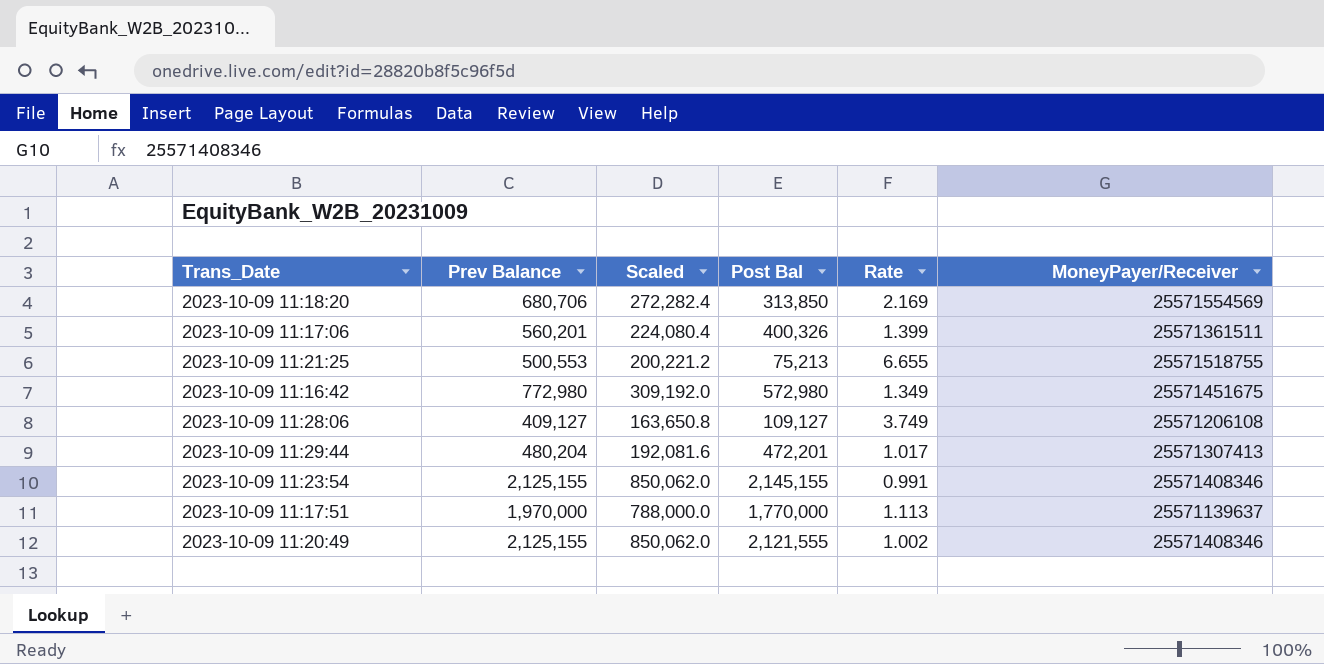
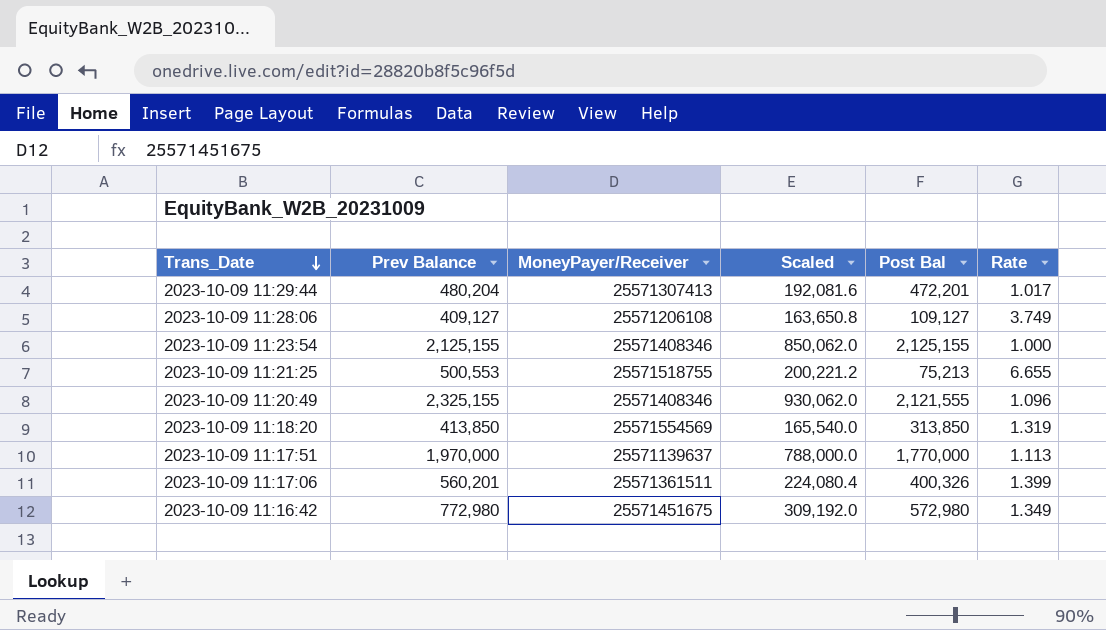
row order: none -> Trans_Date descending
column MoneyPayer/Receiver | position: 6 -> 3
2023-10-09 11:23:54 | Post Bal: 2,145,155 -> 2,125,155
2023-10-09 11:23:54 | Rate: 0.991 -> 1.000
2023-10-09 11:20:49 | Prev Balance: 2,125,155 -> 2,325,155
2023-10-09 11:20:49 | Scaled: 850,062.0 -> 930,062.0
2023-10-09 11:20:49 | Rate: 1.002 -> 1.096
2023-10-09 11:18:20 | Prev Balance: 680,706 -> 413,850
2023-10-09 11:18:20 | Scaled: 272,282.4 -> 165,540.0
2023-10-09 11:18:20 | Rate: 2.169 -> 1.319

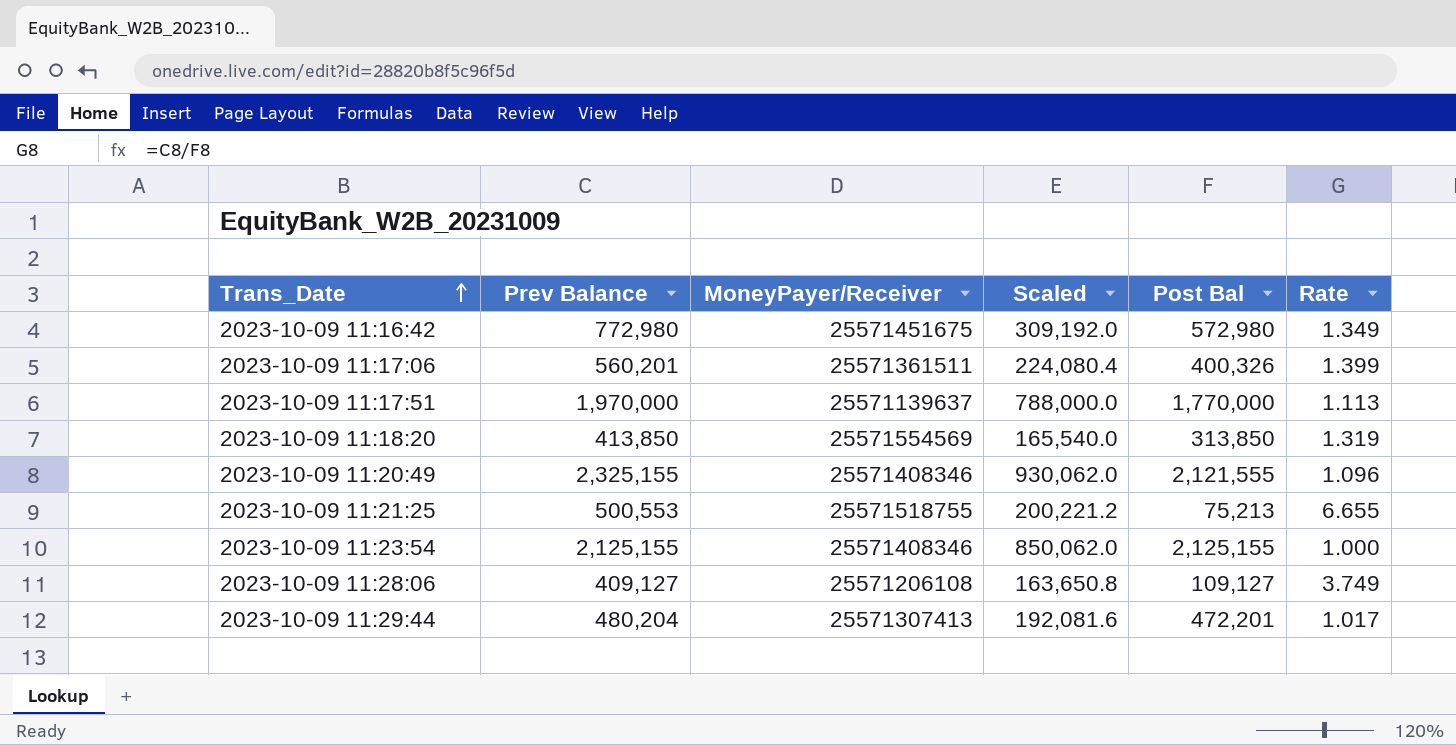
row order: Trans_Date descending -> Trans_Date ascending

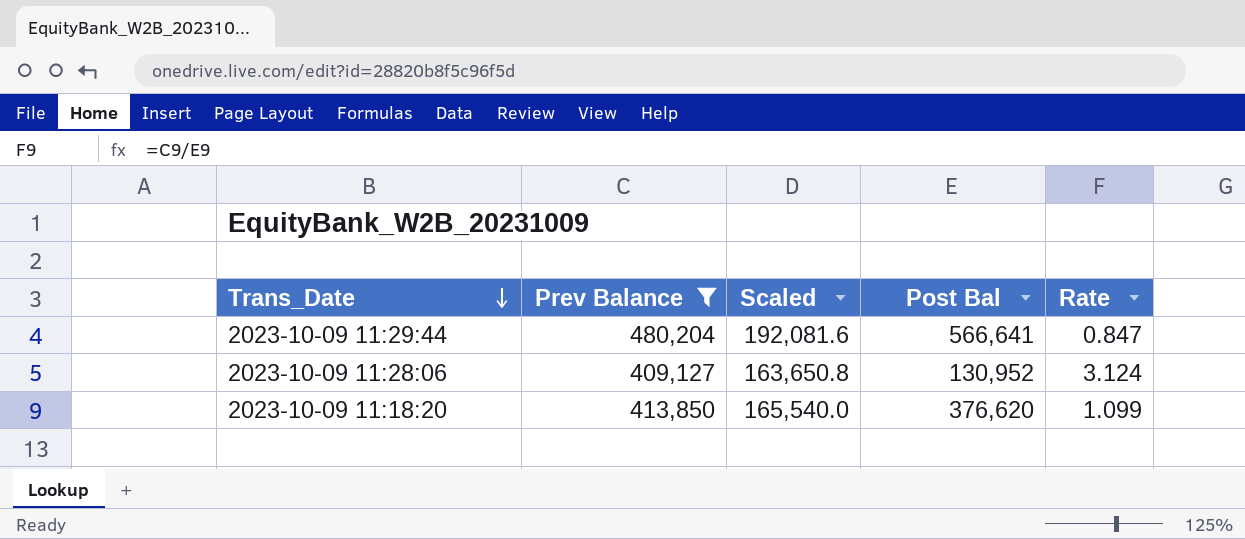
filter: none -> Prev Balance <= 480,204
row order: Trans_Date ascending -> Trans_Date descending
column MoneyPayer/Receiver | position: 3 -> none
2023-10-09 11:29:44 | Post Bal: 472,201 -> 566,641
2023-10-09 11:29:44 | Rate: 1.017 -> 0.847
2023-10-09 11:28:06 | Post Bal: 109,127 -> 130,952
2023-10-09 11:28:06 | Rate: 3.749 -> 3.124
2023-10-09 11:18:20 | Post Bal: 313,850 -> 376,620
2023-10-09 11:18:20 | Rate: 1.319 -> 1.099

